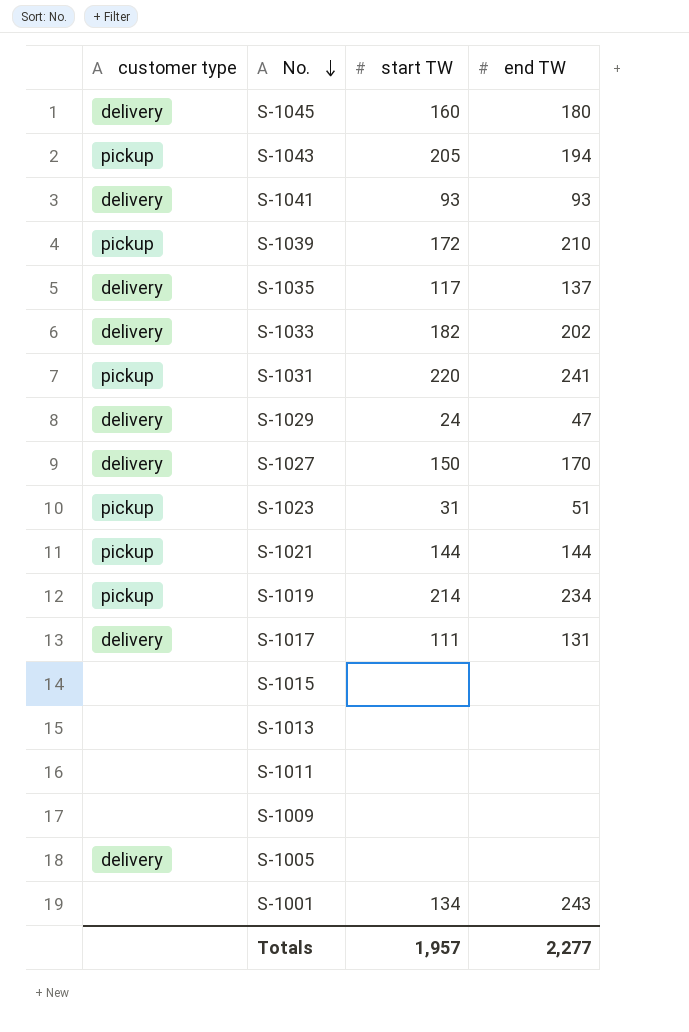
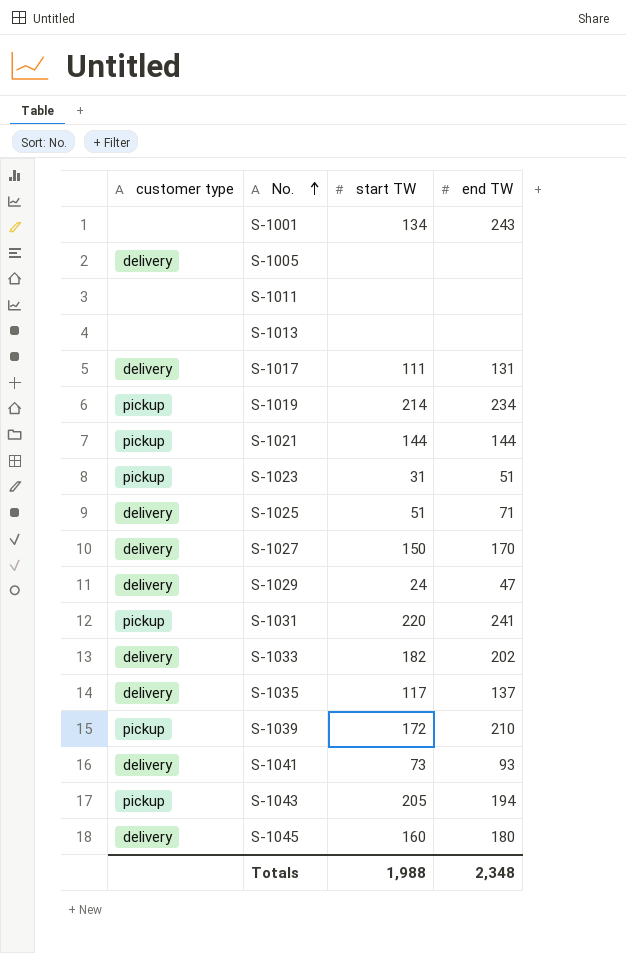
row order: No. descending -> No. ascending
row S-1015: none | none | none -> none
row S-1009: none | none | none -> none
row S-1025: none -> delivery | 51 | 71
S-1041 | start TW: 93 -> 73
Totals | start TW: 1,957 -> 1,988
Totals | end TW: 2,277 -> 2,348

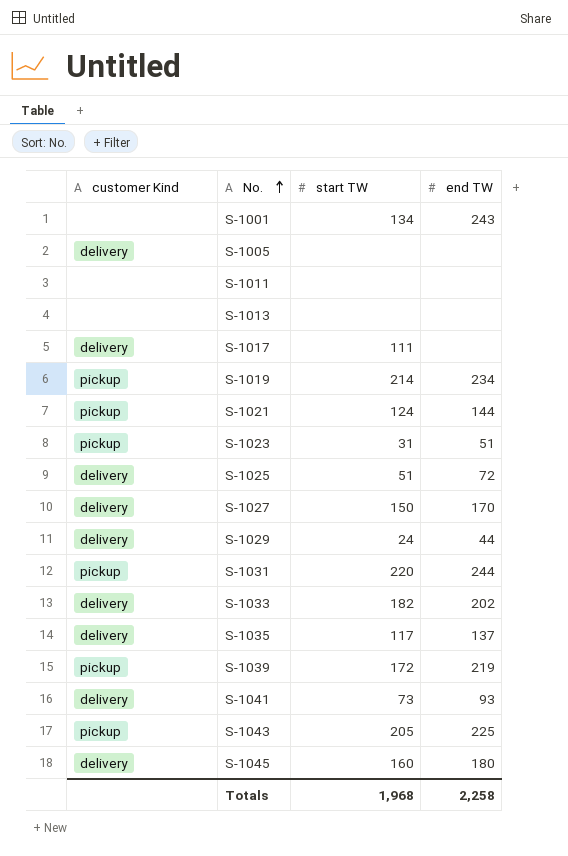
column name: customer type -> customer Kind
S-1017 | end TW: 131 -> none
S-1021 | start TW: 144 -> 124
S-1025 | end TW: 71 -> 72
S-1029 | end TW: 47 -> 44
S-1031 | end TW: 241 -> 244
S-1039 | end TW: 210 -> 219
S-1043 | end TW: 194 -> 225
Totals | start TW: 1,988 -> 1,968
Totals | end TW: 2,348 -> 2,258

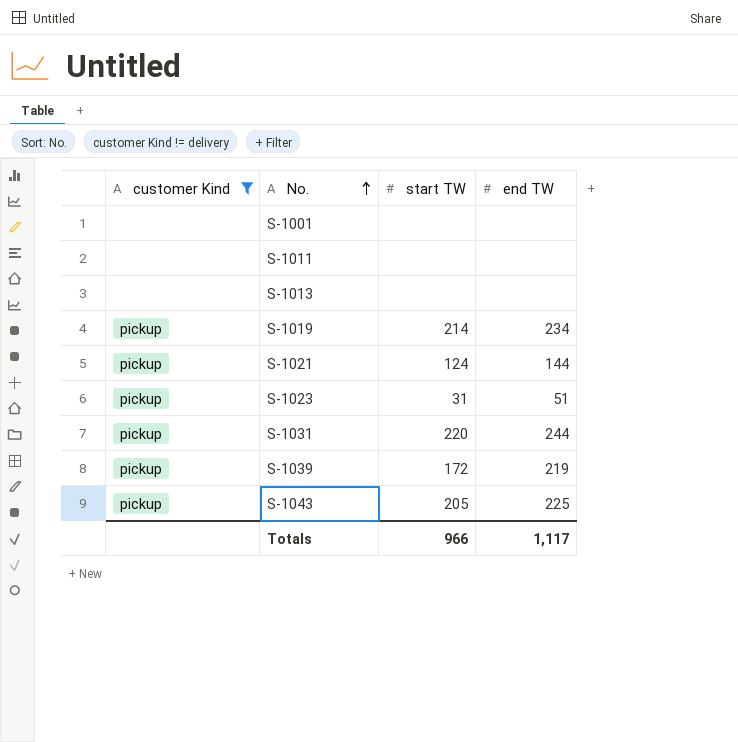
filter: none -> customer Kind != delivery
S-1001 | start TW: 134 -> none
S-1001 | end TW: 243 -> none
Totals | start TW: 1,968 -> 966
Totals | end TW: 2,258 -> 1,117

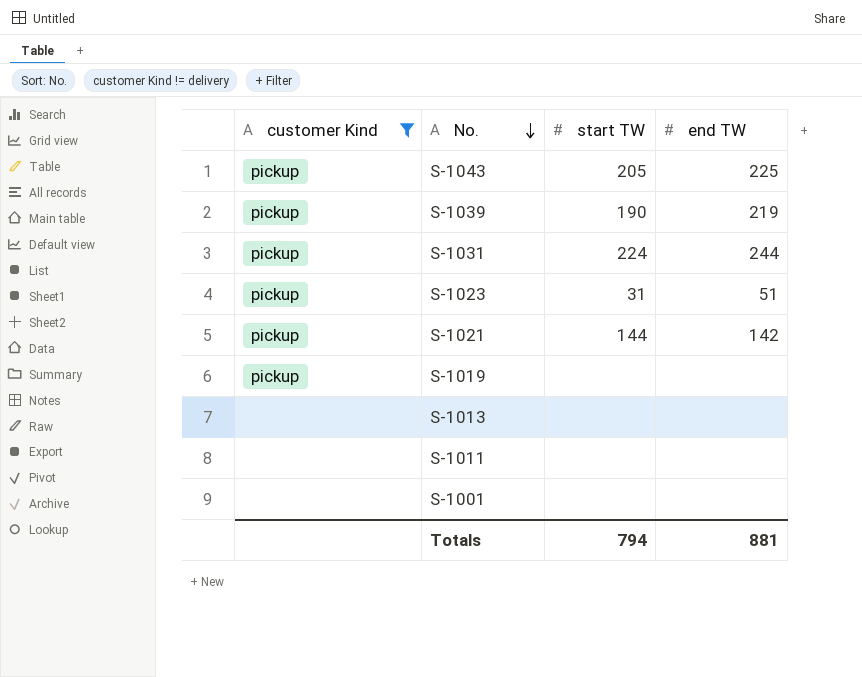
row order: No. ascending -> No. descending
S-1039 | start TW: 172 -> 190
S-1031 | start TW: 220 -> 224
S-1021 | start TW: 124 -> 144
S-1021 | end TW: 144 -> 142
S-1019 | start TW: 214 -> none
S-1019 | end TW: 234 -> none
Totals | start TW: 966 -> 794
Totals | end TW: 1,117 -> 881

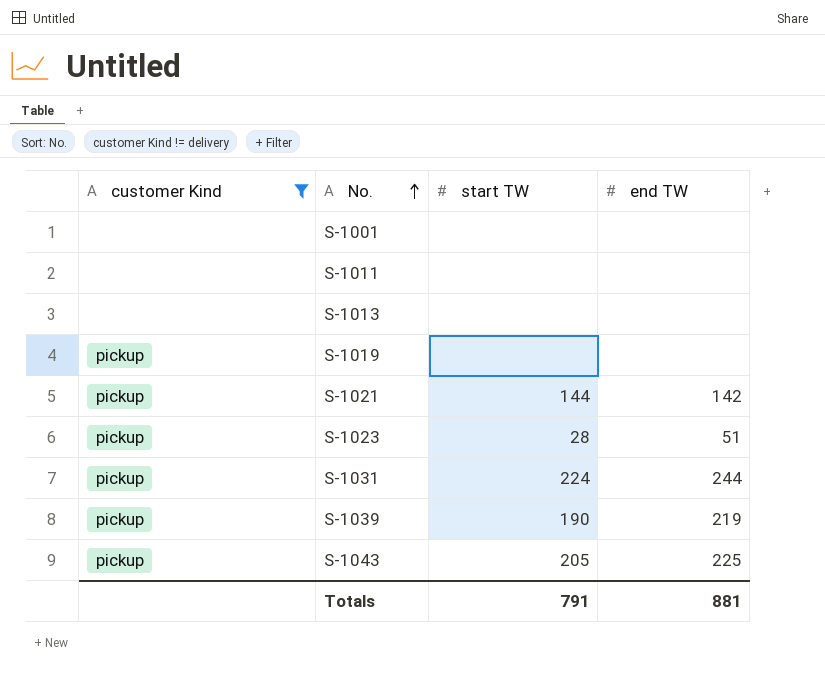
row order: No. descending -> No. ascending
S-1023 | start TW: 31 -> 28
Totals | start TW: 794 -> 791

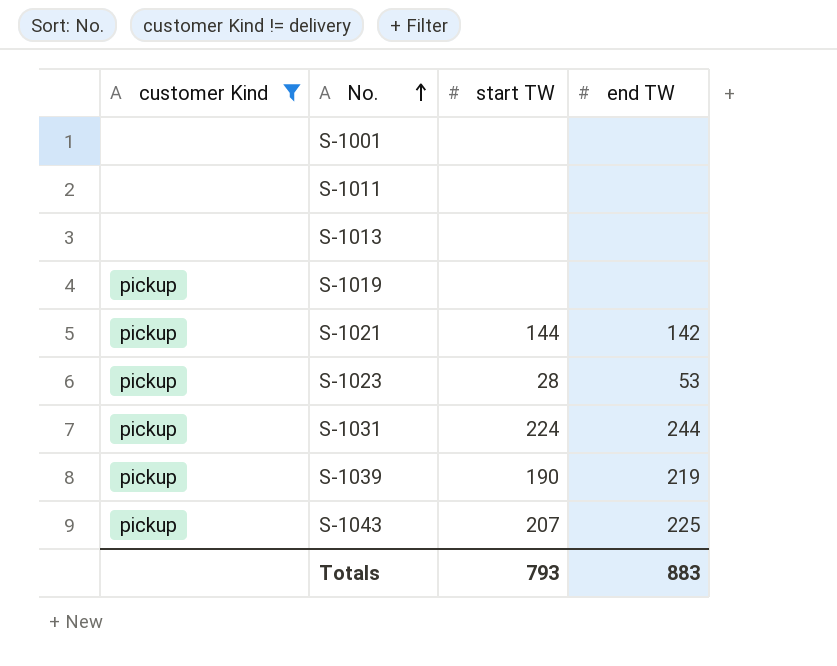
S-1023 | end TW: 51 -> 53
S-1043 | start TW: 205 -> 207
Totals | start TW: 791 -> 793
Totals | end TW: 881 -> 883

